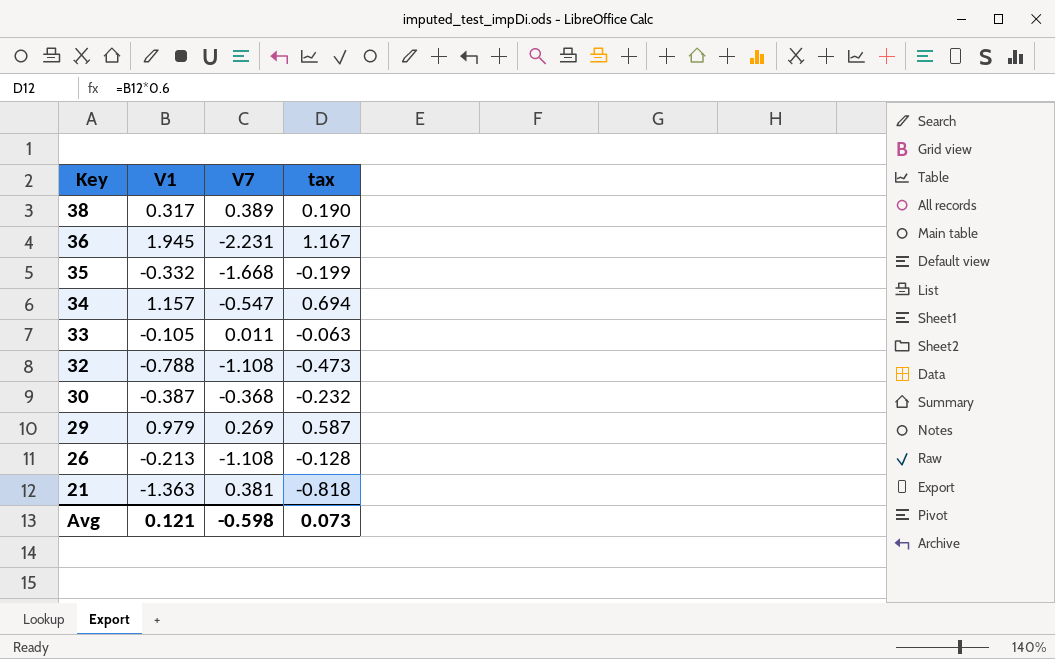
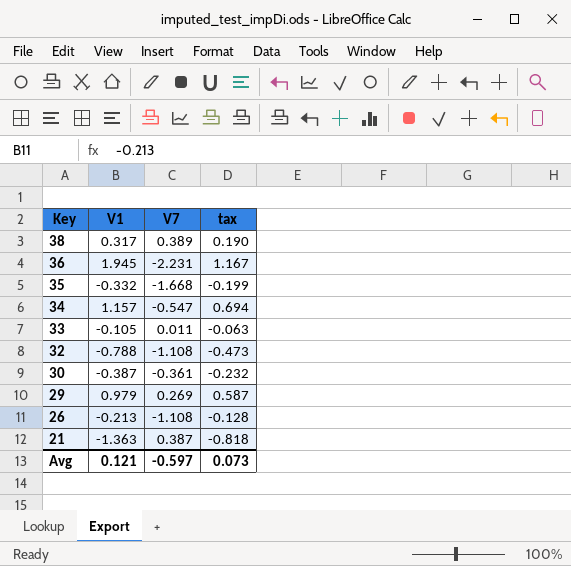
30 | V7: -0.368 -> -0.361
21 | V7: 0.381 -> 0.387
Avg | V7: -0.598 -> -0.597

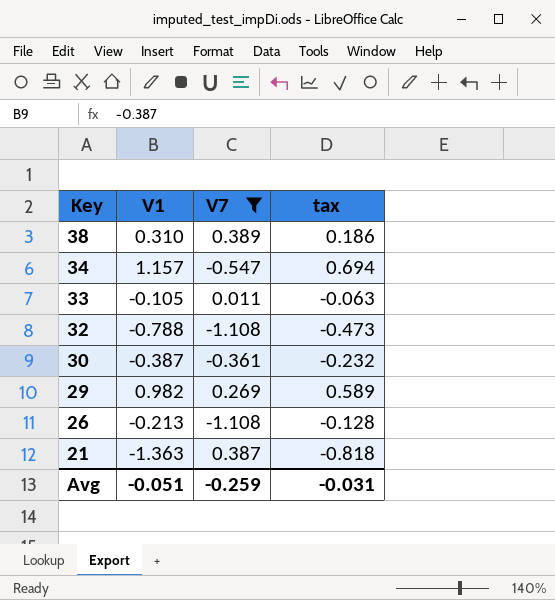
filter: none -> V7 >= -1.108
38 | V1: 0.317 -> 0.310
38 | tax: 0.190 -> 0.186
29 | V1: 0.979 -> 0.982
29 | tax: 0.587 -> 0.589
Avg | V1: 0.121 -> -0.051
Avg | V7: -0.597 -> -0.259
Avg | tax: 0.073 -> -0.031

